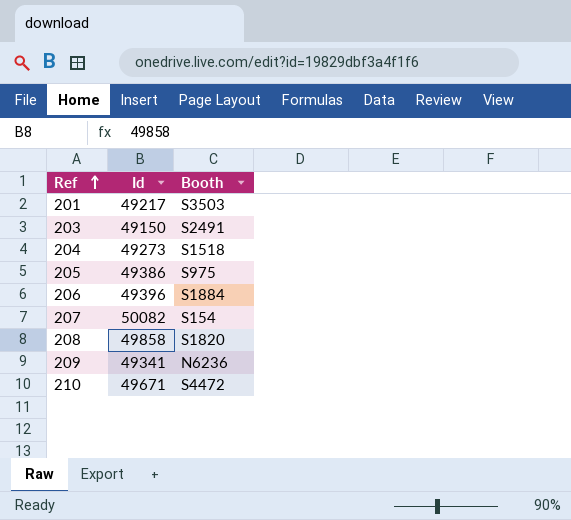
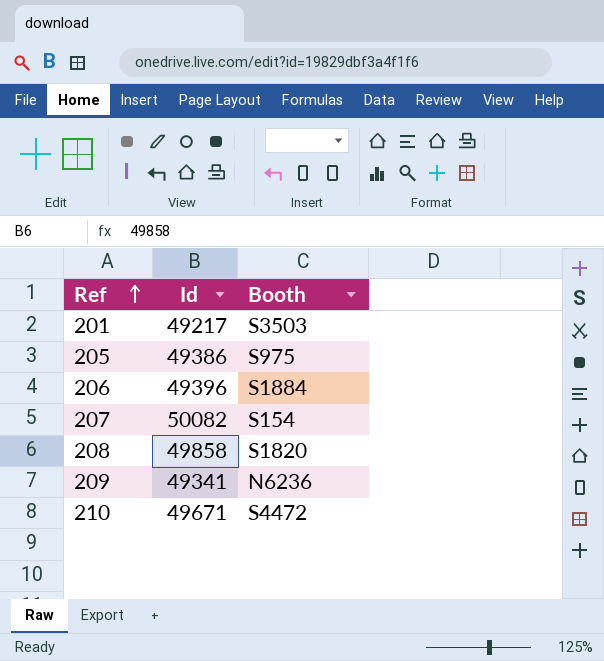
row 203: 49150 | S2491 -> none
row 204: 49273 | S1518 -> none

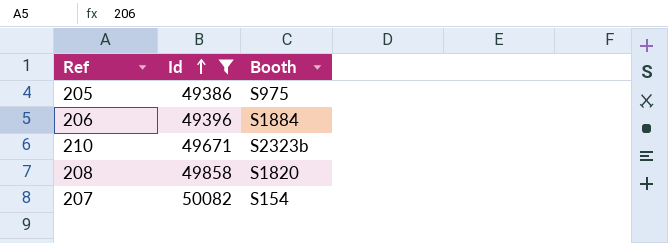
filter: none -> Id >= 49386
row order: Ref ascending -> Id ascending
210 | Booth: S4472 -> S2323b

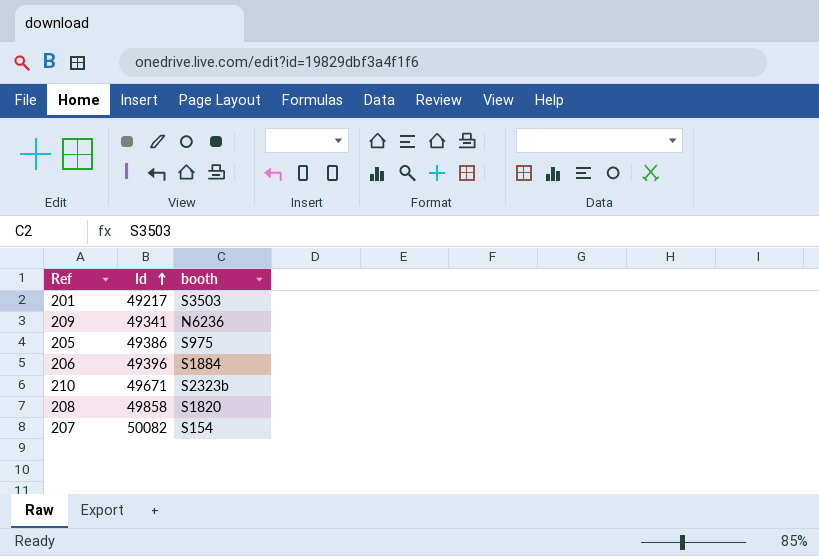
filter: Id >= 49386 -> none
column name: Booth -> booth

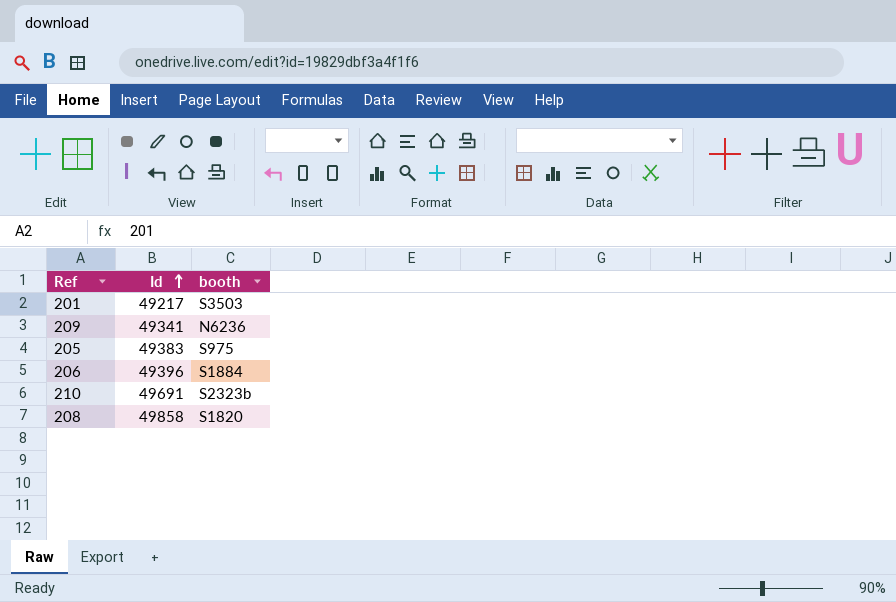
row 207: 50082 | S154 -> none
205 | Id: 49386 -> 49383
210 | Id: 49671 -> 49691

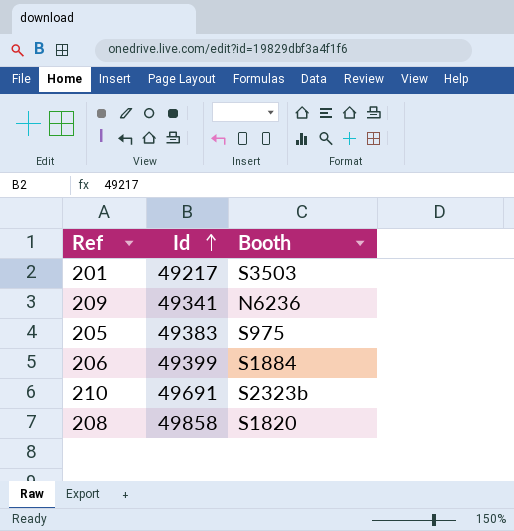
column name: booth -> Booth
206 | Id: 49396 -> 49399

